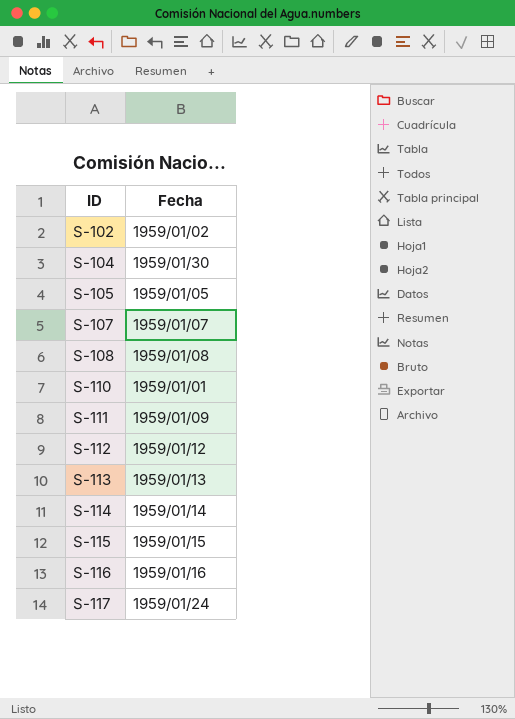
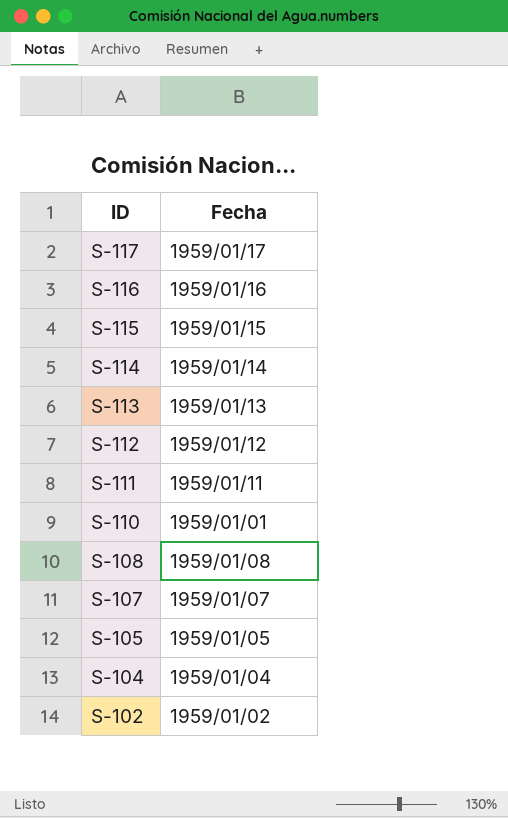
row order: ID ascending -> ID descending
S-117 | Fecha: 1959/01/24 -> 1959/01/17
S-111 | Fecha: 1959/01/09 -> 1959/01/11
S-104 | Fecha: 1959/01/30 -> 1959/01/04

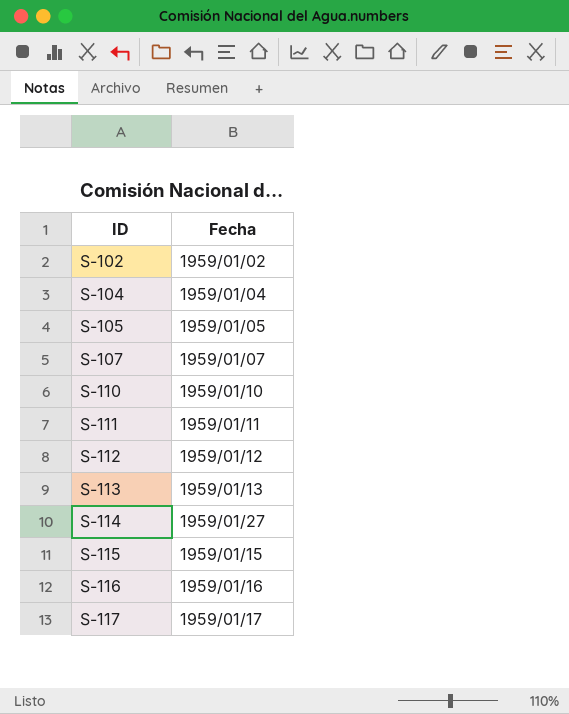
row order: ID descending -> ID ascending
row S-108: 1959/01/08 -> none
S-110 | Fecha: 1959/01/01 -> 1959/01/10
S-114 | Fecha: 1959/01/14 -> 1959/01/27

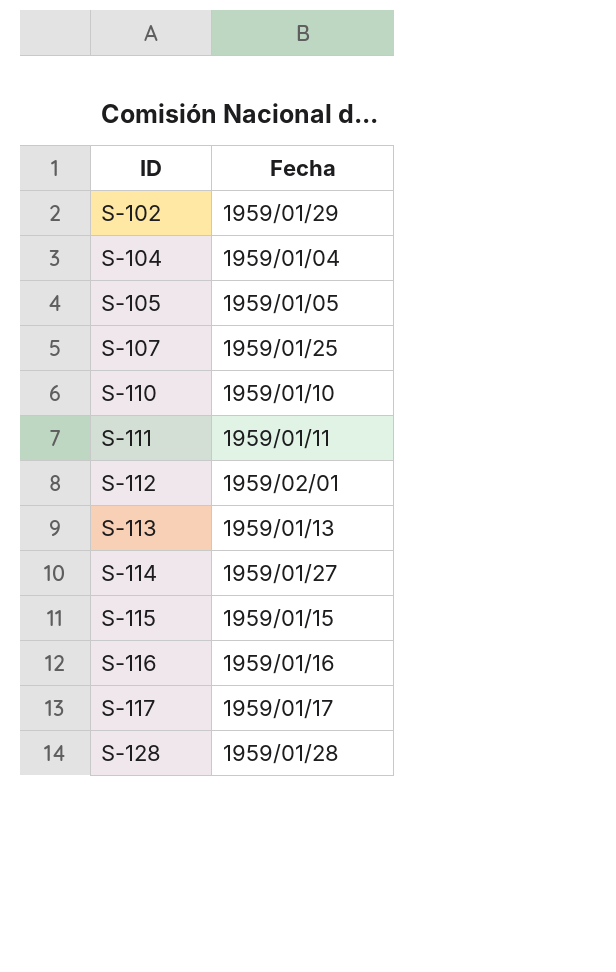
S-102 | Fecha: 1959/01/02 -> 1959/01/29
S-107 | Fecha: 1959/01/07 -> 1959/01/25
S-112 | Fecha: 1959/01/12 -> 1959/02/01
row S-128: none -> 1959/01/28

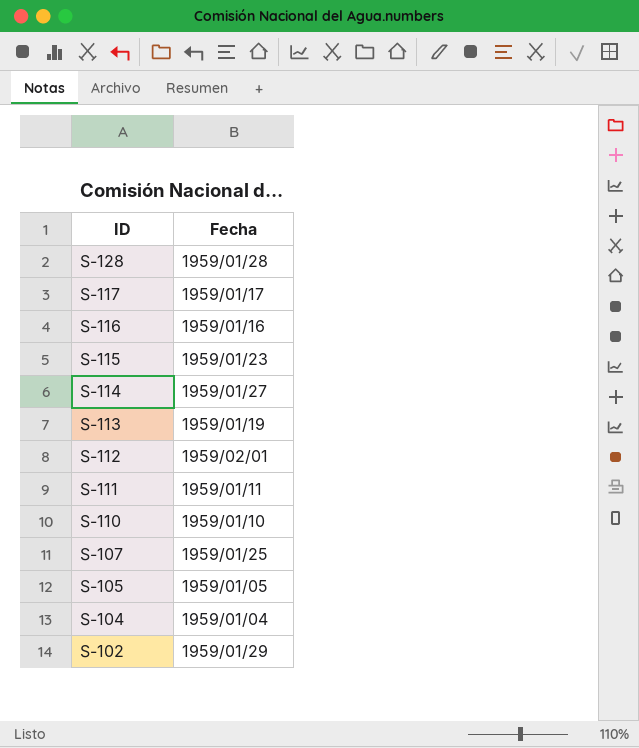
row order: ID ascending -> ID descending
S-115 | Fecha: 1959/01/15 -> 1959/01/23
S-113 | Fecha: 1959/01/13 -> 1959/01/19

